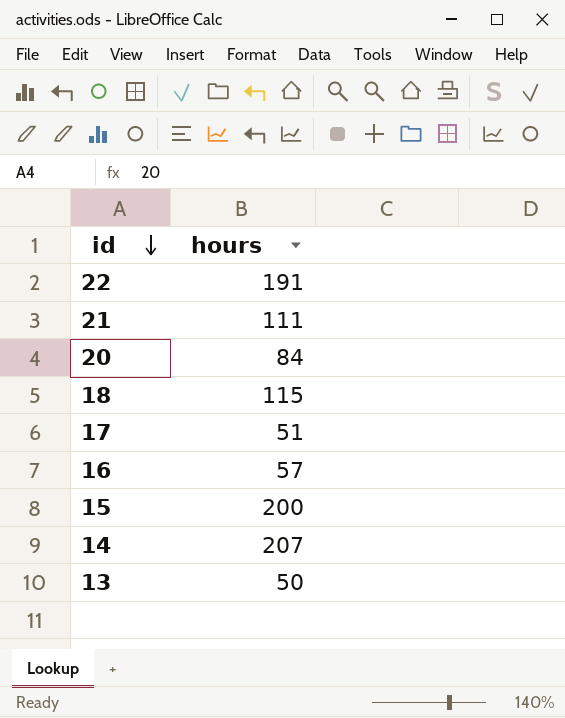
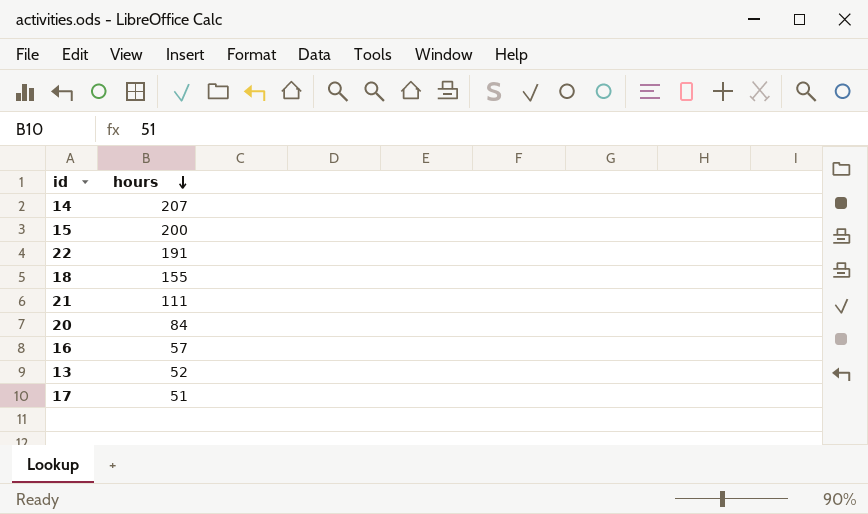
row order: id descending -> hours descending
18 | hours: 115 -> 155
13 | hours: 50 -> 52

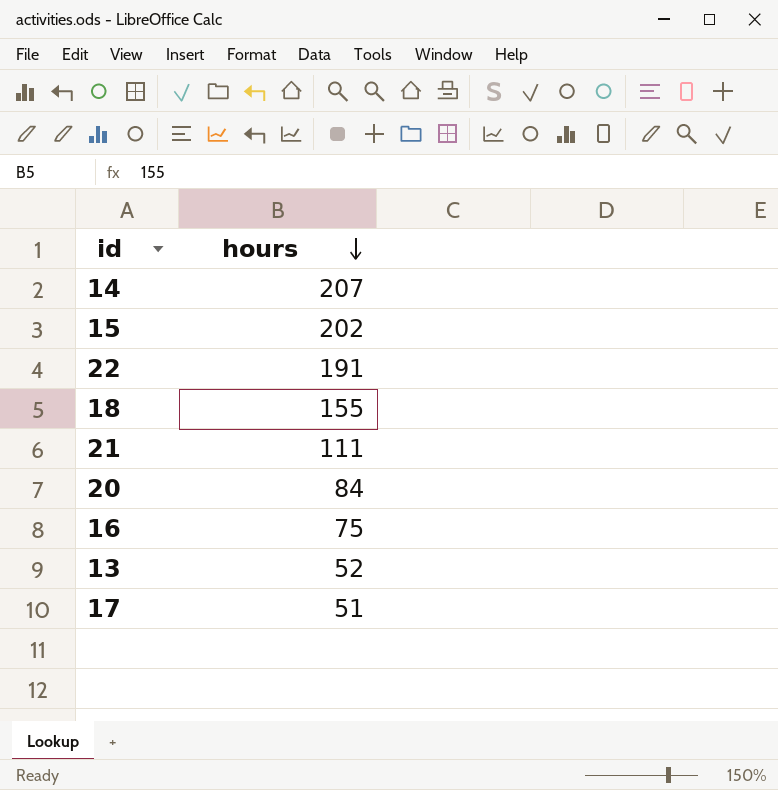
15 | hours: 200 -> 202
16 | hours: 57 -> 75

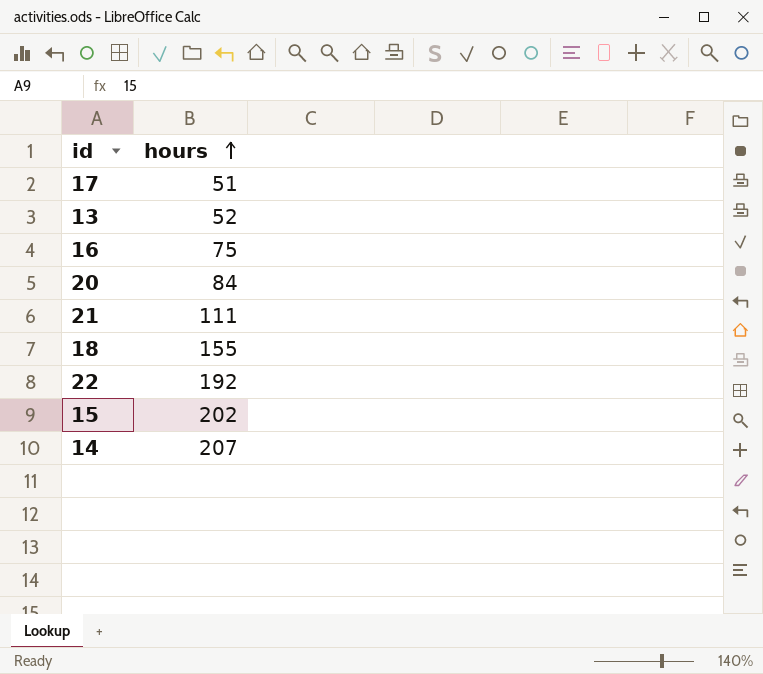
row order: hours descending -> hours ascending
22 | hours: 191 -> 192

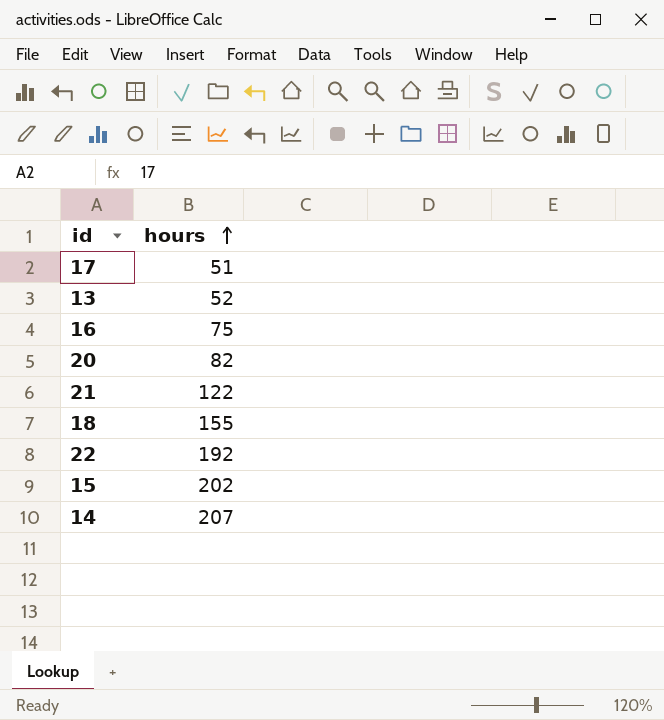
20 | hours: 84 -> 82
21 | hours: 111 -> 122

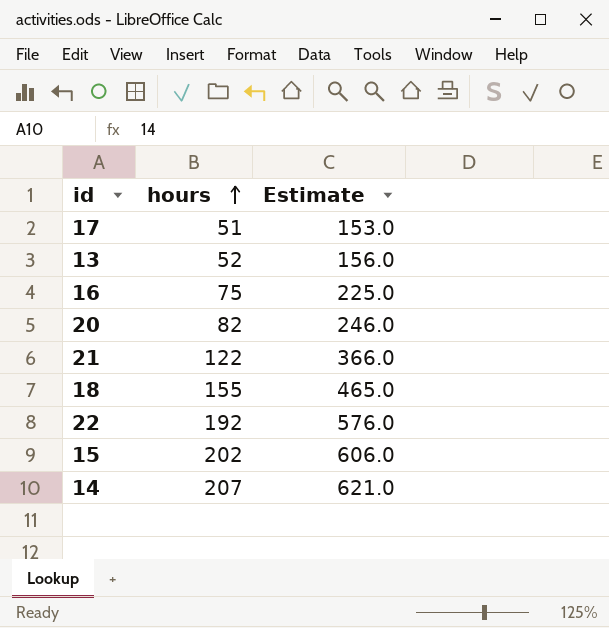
column Estimate | formula: none -> [hours] * 3

